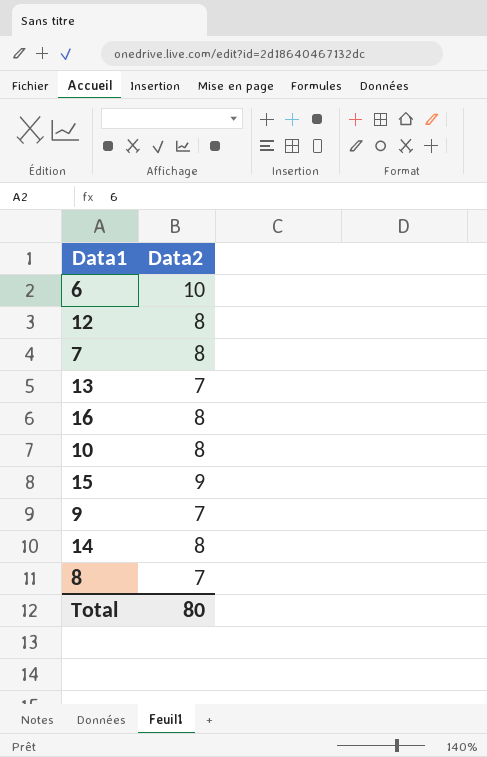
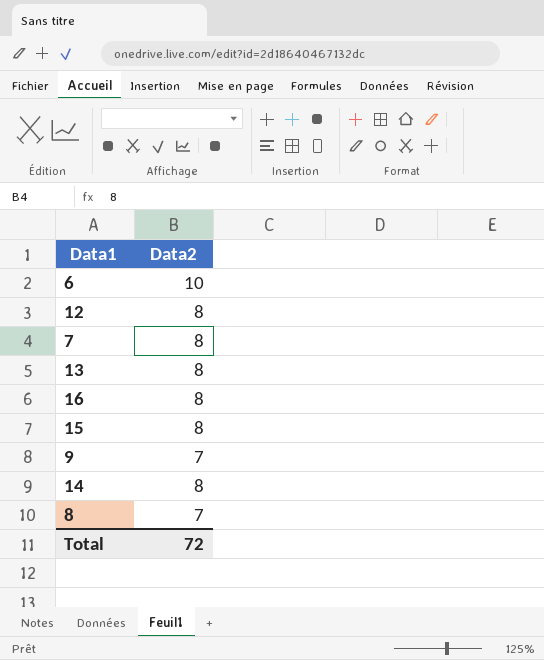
row 10: 8 -> none
13 | Data2: 7 -> 8
15 | Data2: 9 -> 8
Total | Data2: 80 -> 72

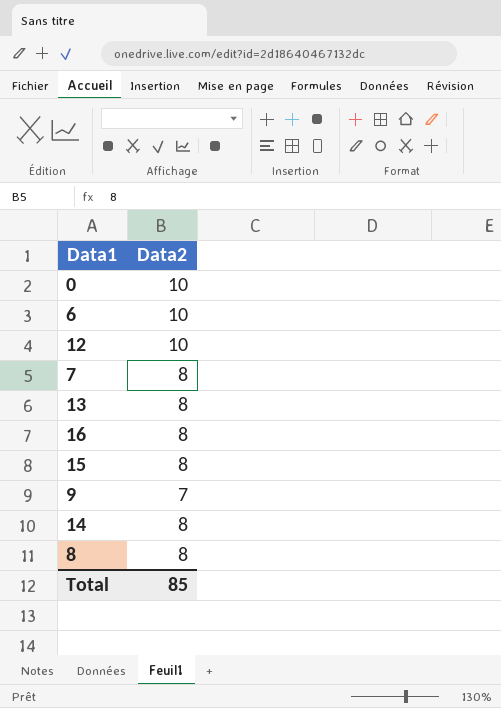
row 0: none -> 10
12 | Data2: 8 -> 10
8 | Data2: 7 -> 8
Total | Data2: 72 -> 85

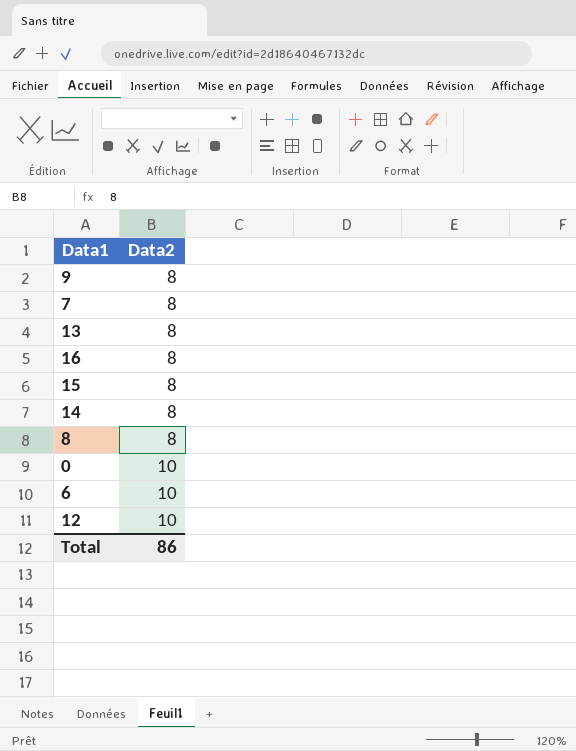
row order: none -> Data2 ascending
9 | Data2: 7 -> 8
Total | Data2: 85 -> 86

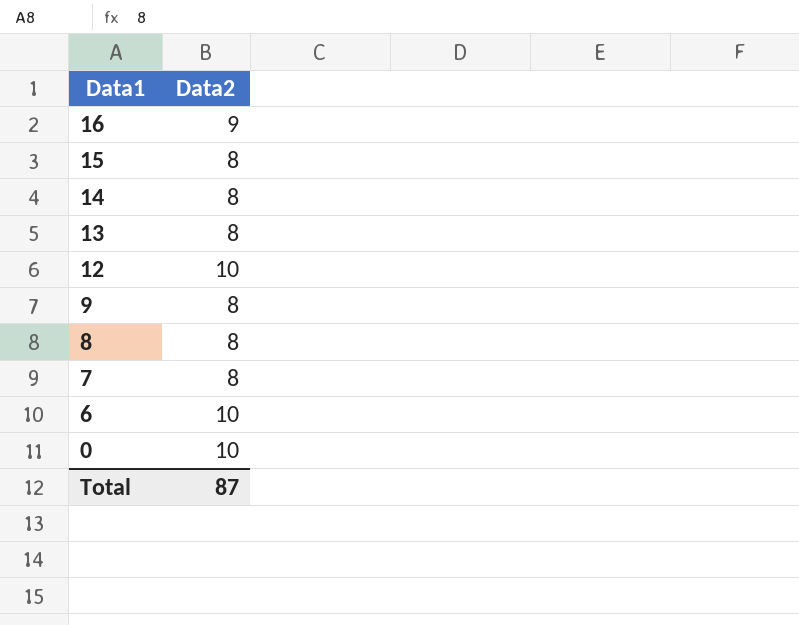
row order: Data2 ascending -> Data1 descending
16 | Data2: 8 -> 9
Total | Data2: 86 -> 87

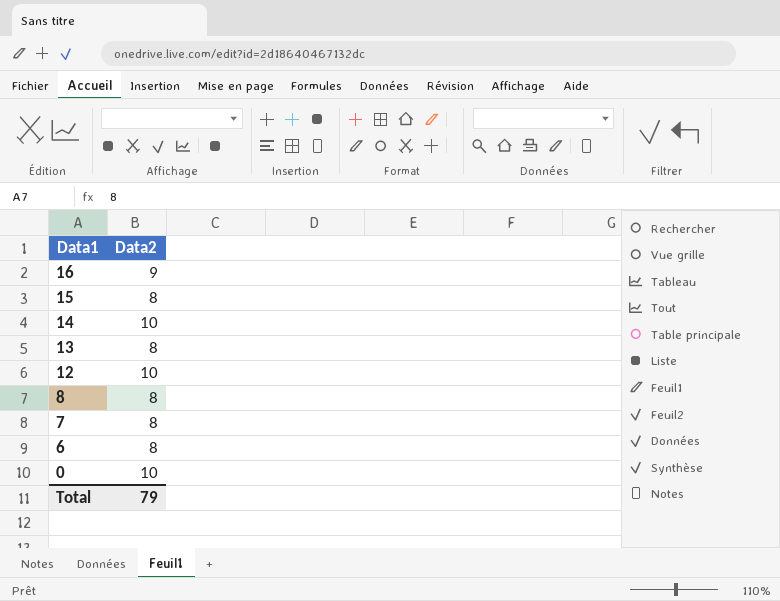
row 9: 8 -> none
14 | Data2: 8 -> 10
6 | Data2: 10 -> 8
Total | Data2: 87 -> 79

